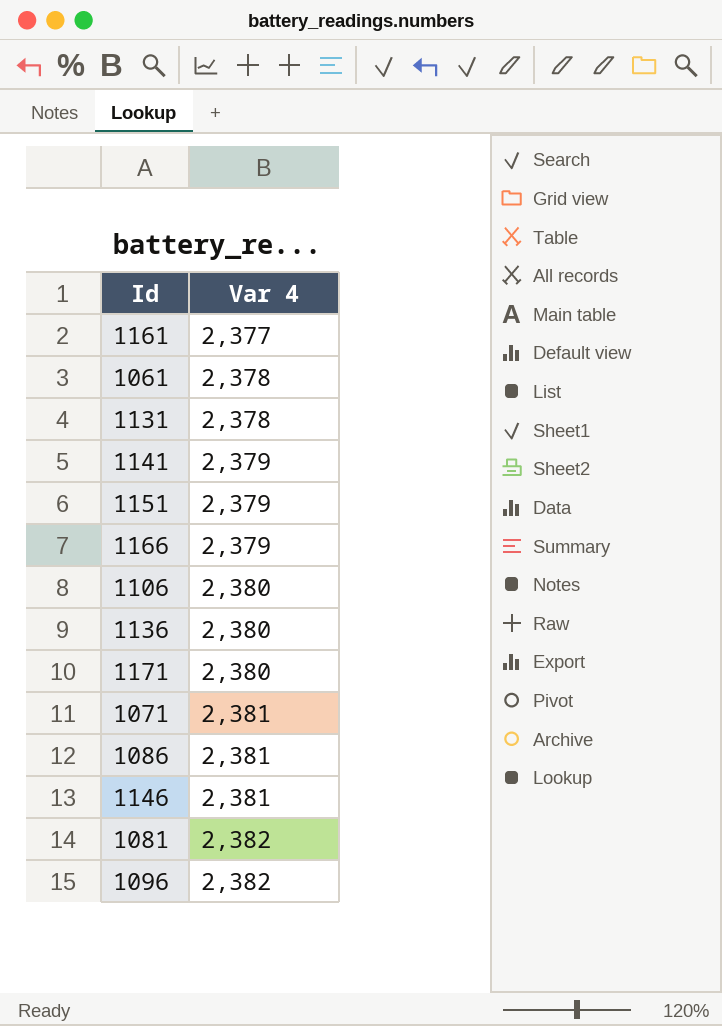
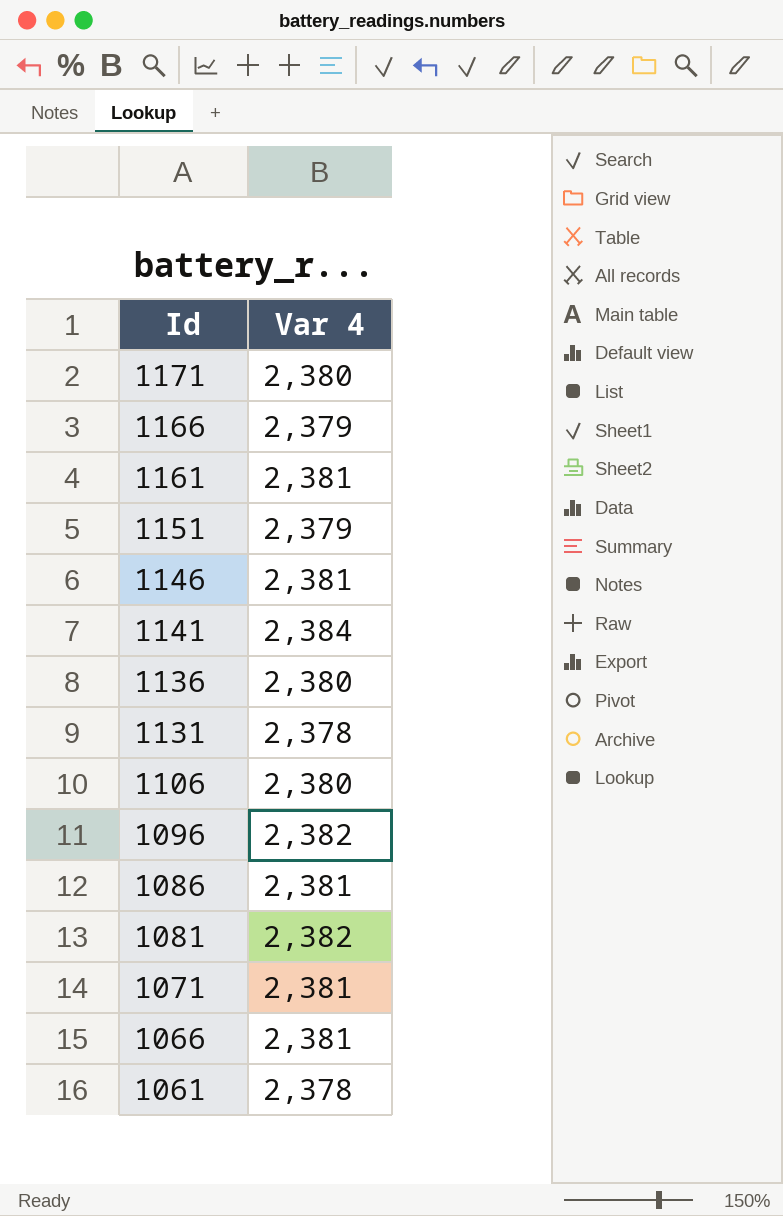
row order: Var 4 ascending -> Id descending
1161 | Var 4: 2,377 -> 2,381
1141 | Var 4: 2,379 -> 2,384
row 1066: none -> 2,381

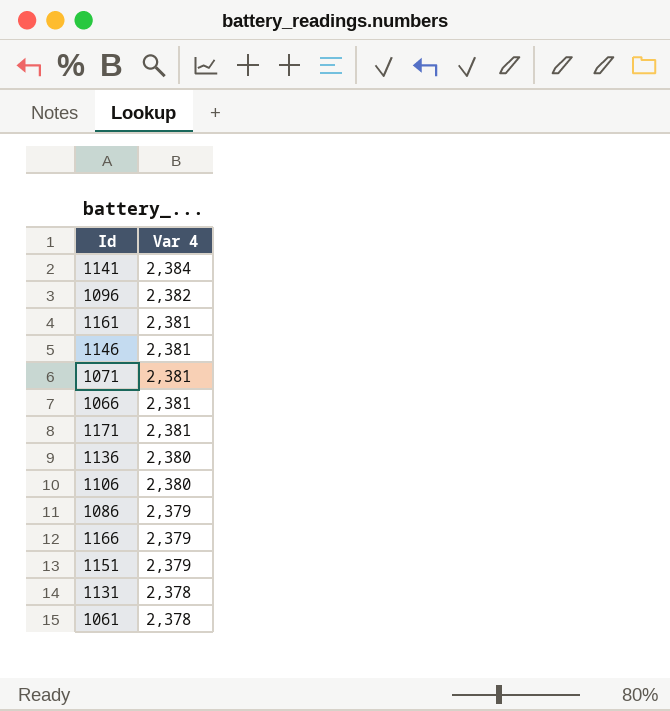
row order: Id descending -> Var 4 descending
row 1081: 2,382 -> none
1171 | Var 4: 2,380 -> 2,381
1086 | Var 4: 2,381 -> 2,379

